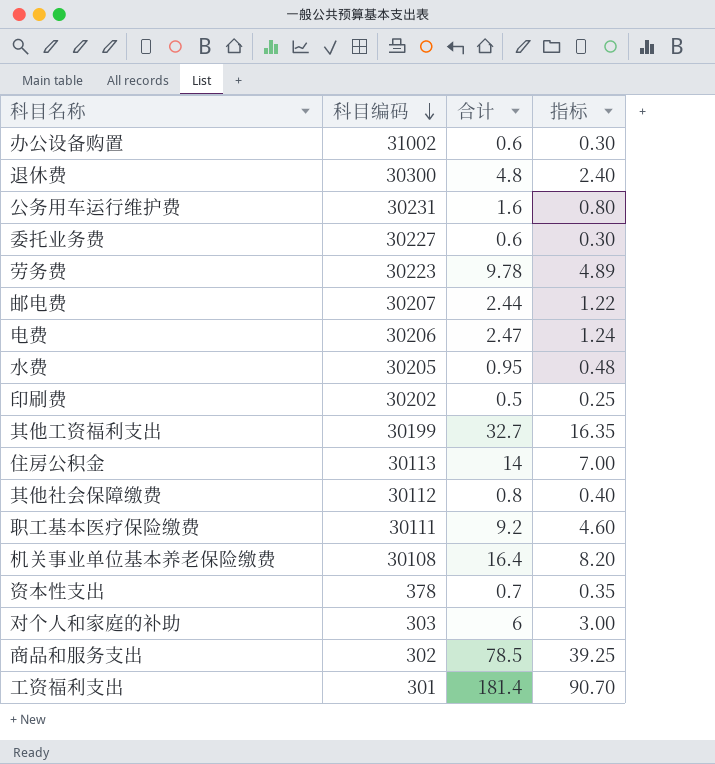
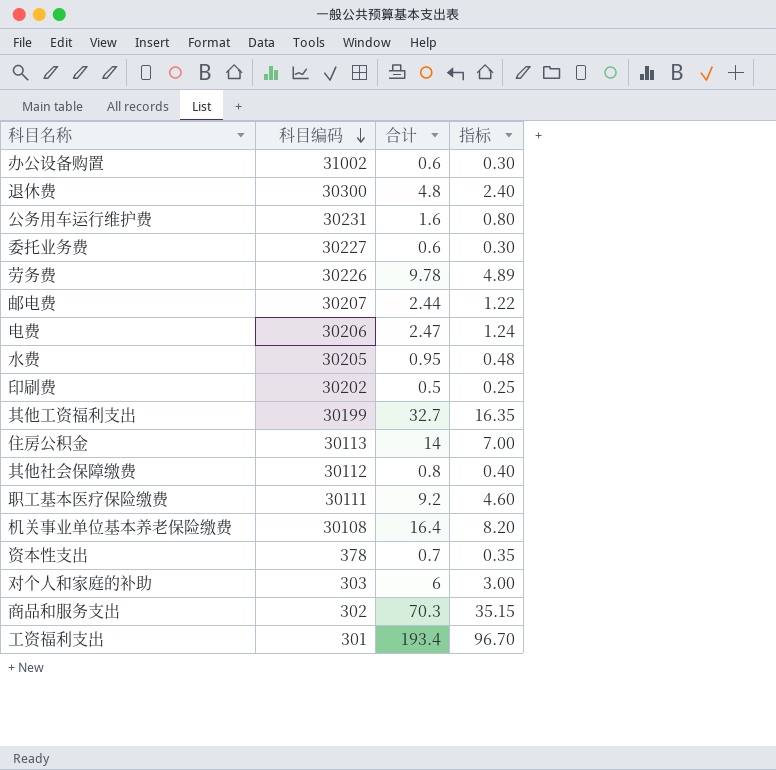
劳务费 | 科目编码: 30223 -> 30226
商品和服务支出 | 合计: 78.5 -> 70.3
商品和服务支出 | 指标: 39.25 -> 35.15
工资福利支出 | 合计: 181.4 -> 193.4
工资福利支出 | 指标: 90.70 -> 96.70

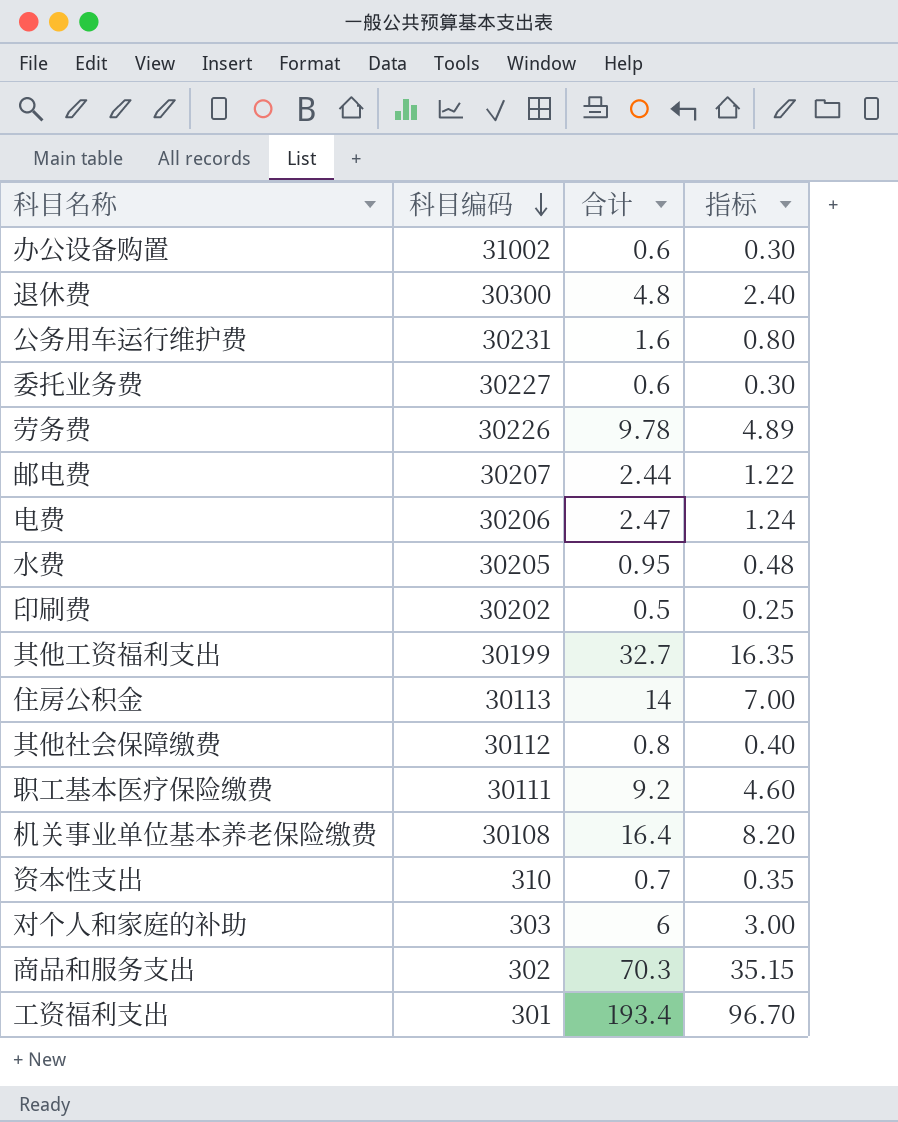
资本性支出 | 科目编码: 378 -> 310

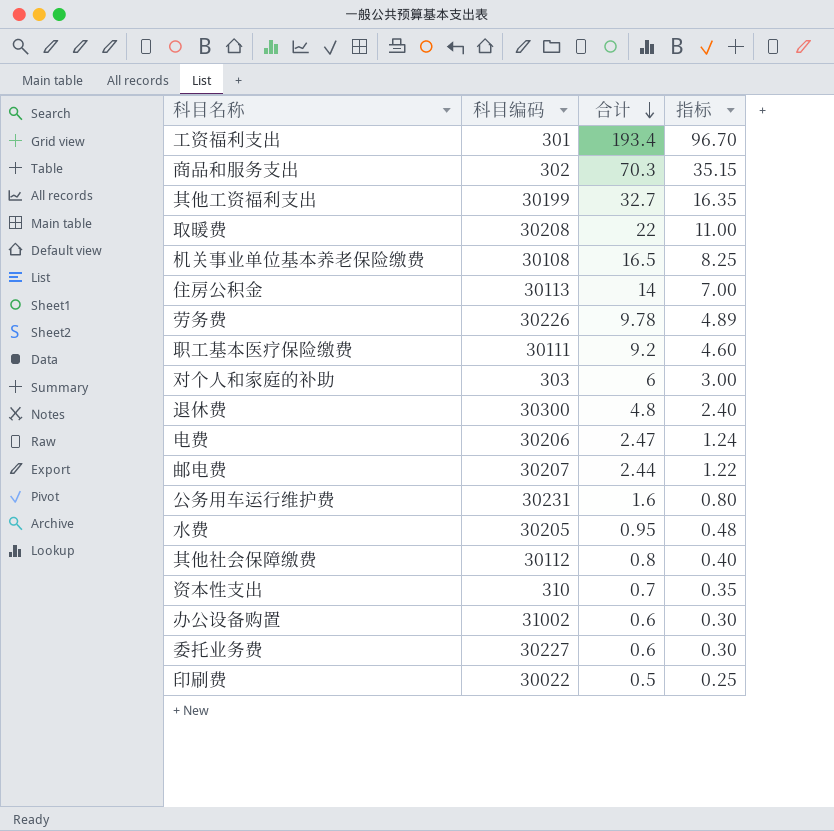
row order: 科目编码 descending -> 合计 descending
row 取暖费: none -> 30208 | 22 | 11.00
机关事业单位基本养老保险缴费 | 合计: 16.4 -> 16.5
机关事业单位基本养老保险缴费 | 指标: 8.20 -> 8.25
印刷费 | 科目编码: 30202 -> 30022

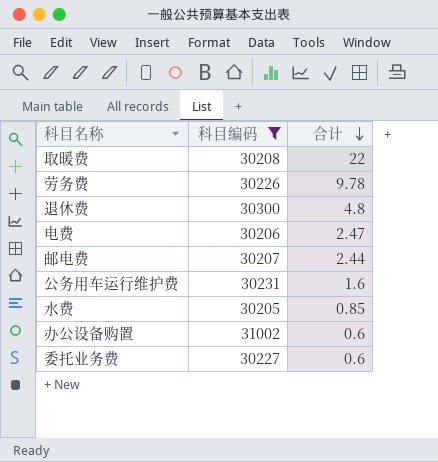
filter: none -> 科目编码 >= 30205
column 指标 | formula: [合计] * 0.5 -> none
水费 | 合计: 0.95 -> 0.85

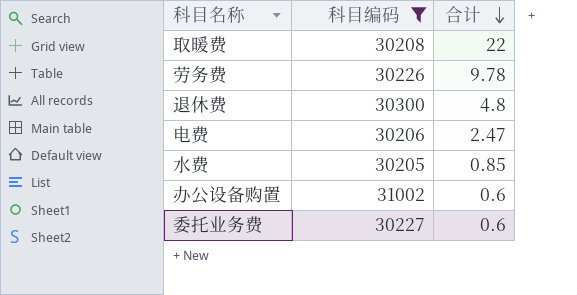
row 邮电费: 30207 | 2.44 -> none
row 公务用车运行维护费: 30231 | 1.6 -> none

